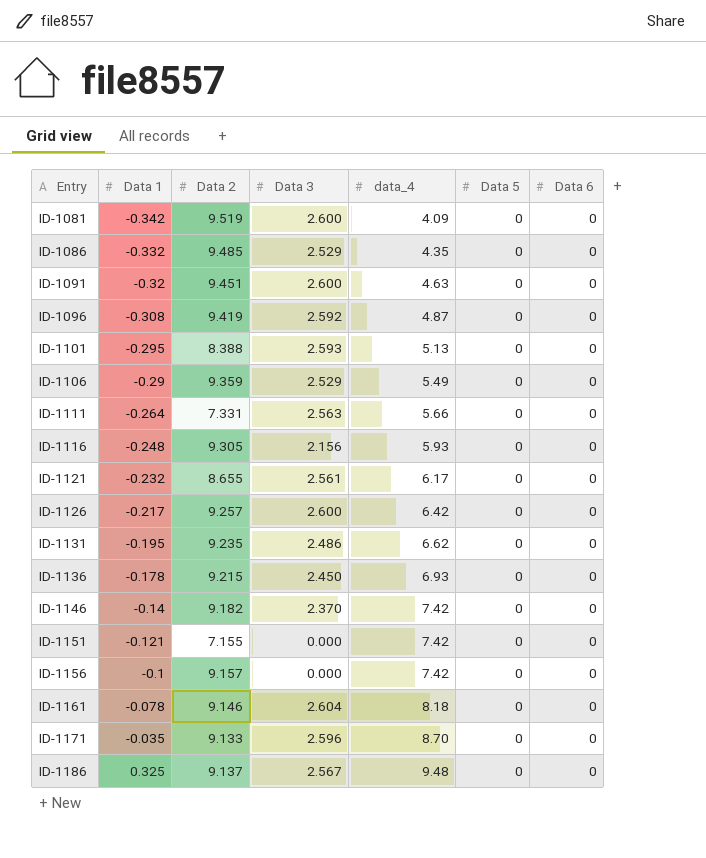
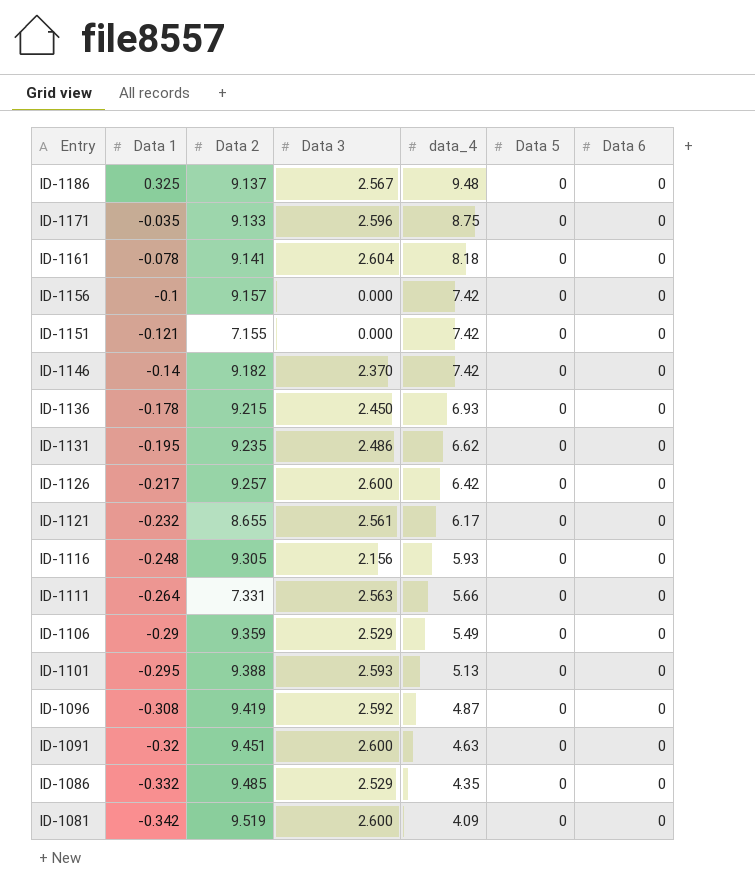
row order: Entry ascending -> Entry descending
ID-1171 | data_4: 8.70 -> 8.75
ID-1161 | Data 2: 9.146 -> 9.141
ID-1101 | Data 2: 8.388 -> 9.388

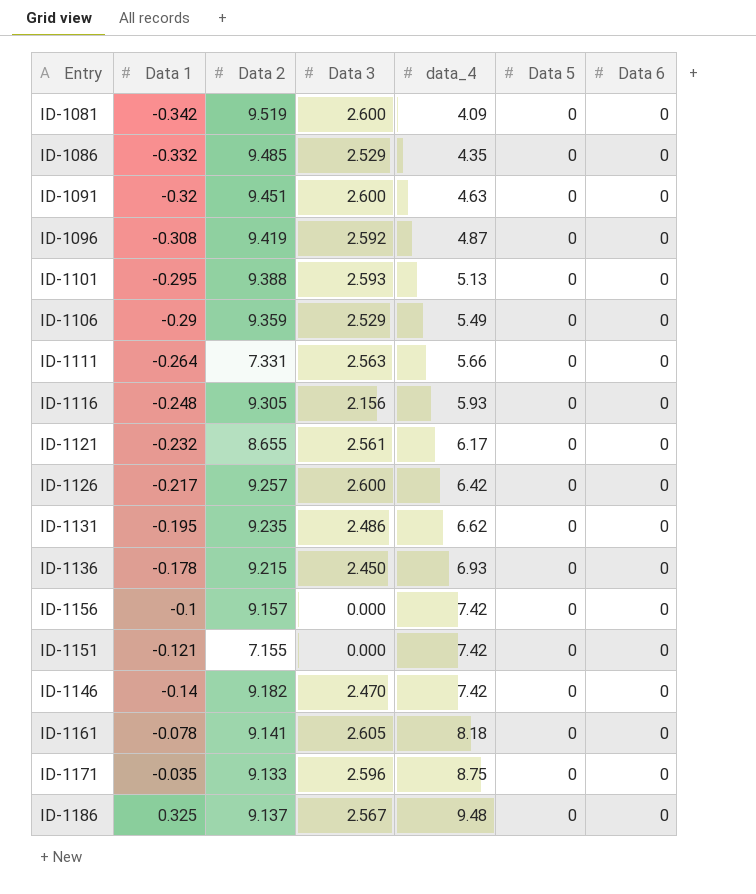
row order: Entry descending -> data_4 ascending
ID-1146 | Data 3: 2.370 -> 2.470
ID-1161 | Data 3: 2.604 -> 2.605

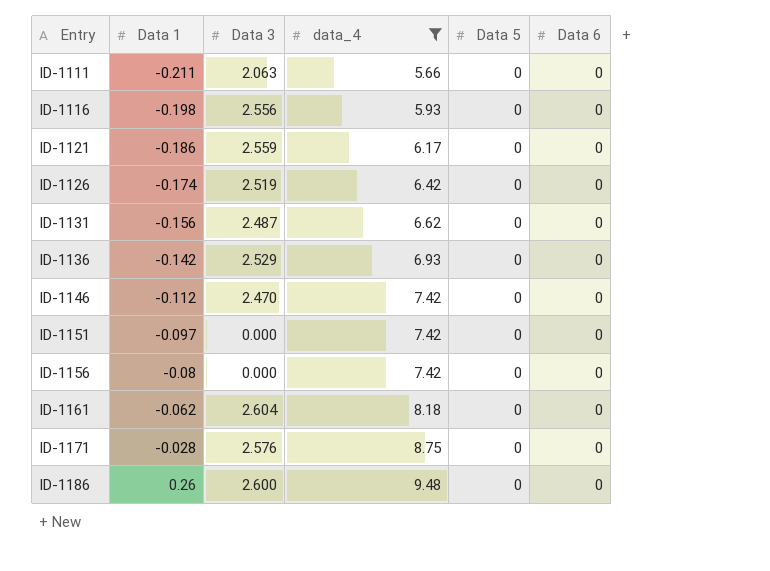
filter: none -> data_4 >= 5.66
row order: data_4 ascending -> Entry ascending
column Data 2 | position: 3 -> none
ID-1111 | Data 1: -0.264 -> -0.211
ID-1111 | Data 3: 2.563 -> 2.063
ID-1116 | Data 1: -0.248 -> -0.198
ID-1116 | Data 3: 2.156 -> 2.556
ID-1121 | Data 1: -0.232 -> -0.186
ID-1121 | Data 3: 2.561 -> 2.559
ID-1126 | Data 1: -0.217 -> -0.174
ID-1126 | Data 3: 2.600 -> 2.519
ID-1131 | Data 1: -0.195 -> -0.156
ID-1131 | Data 3: 2.486 -> 2.487
ID-1136 | Data 1: -0.178 -> -0.142
ID-1136 | Data 3: 2.450 -> 2.529
ID-1146 | Data 1: -0.14 -> -0.112
ID-1151 | Data 1: -0.121 -> -0.097
ID-1156 | Data 1: -0.1 -> -0.08
ID-1161 | Data 1: -0.078 -> -0.062
ID-1161 | Data 3: 2.605 -> 2.604
ID-1171 | Data 1: -0.035 -> -0.028
ID-1171 | Data 3: 2.596 -> 2.576
ID-1186 | Data 1: 0.325 -> 0.26
ID-1186 | Data 3: 2.567 -> 2.600

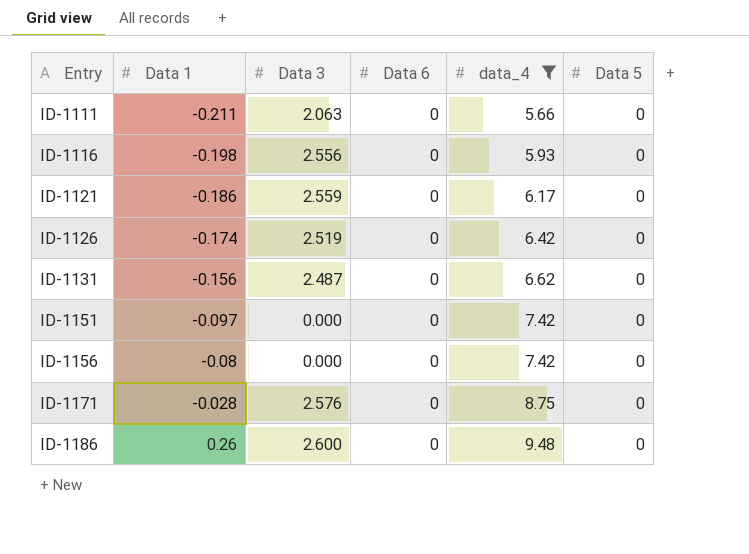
column Data 6 | position: 6 -> 4
row ID-1136: -0.142 | 2.529 | 6.93 | 0 | 0 -> none
row ID-1146: -0.112 | 2.470 | 7.42 | 0 | 0 -> none
row ID-1161: -0.062 | 2.604 | 8.18 | 0 | 0 -> none

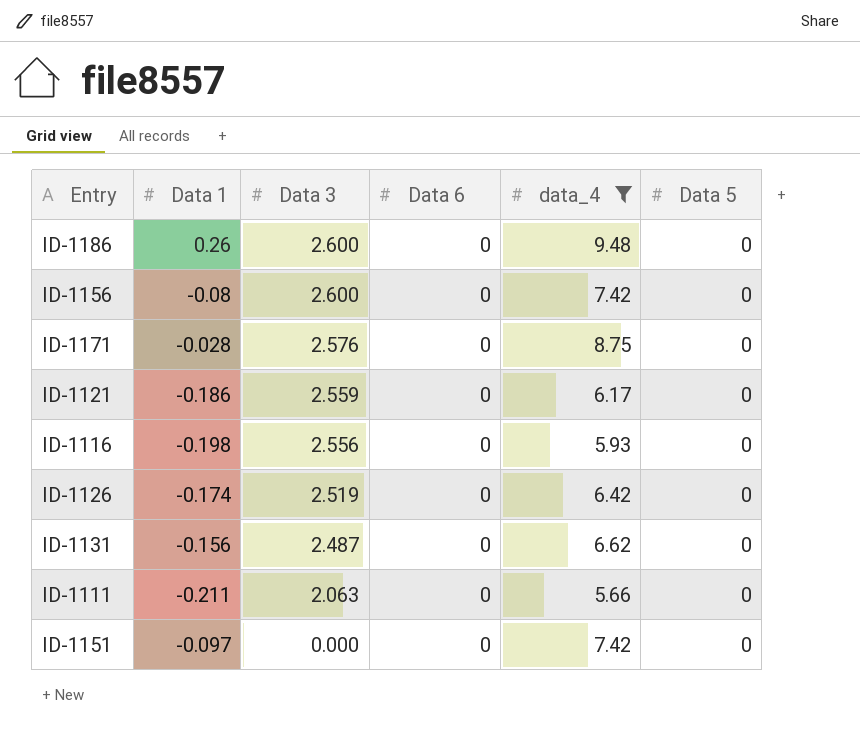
row order: Entry ascending -> Data 3 descending
ID-1156 | Data 3: 0.000 -> 2.600

